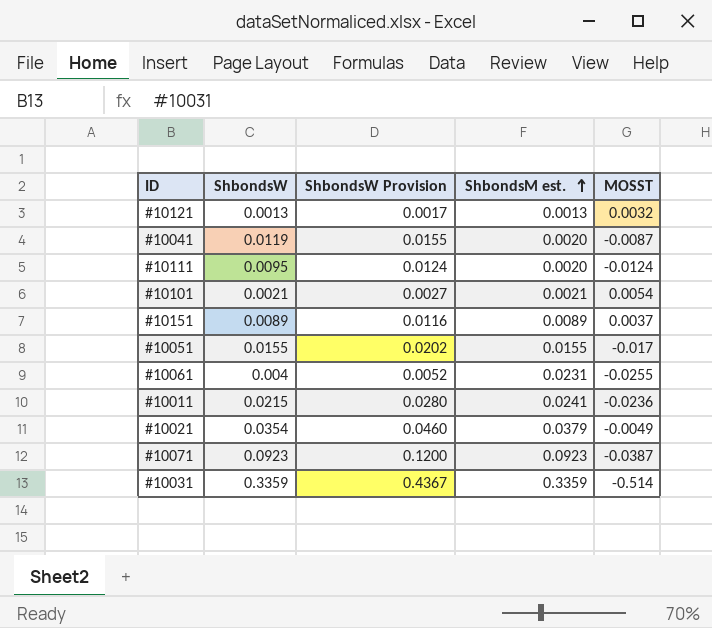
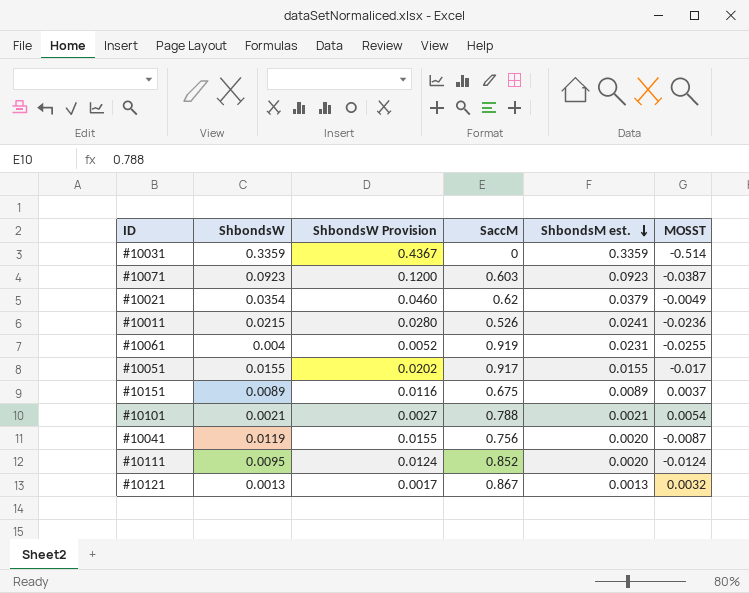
row order: ShbondsM est. ascending -> ShbondsM est. descending
column SaccM | position: none -> 4

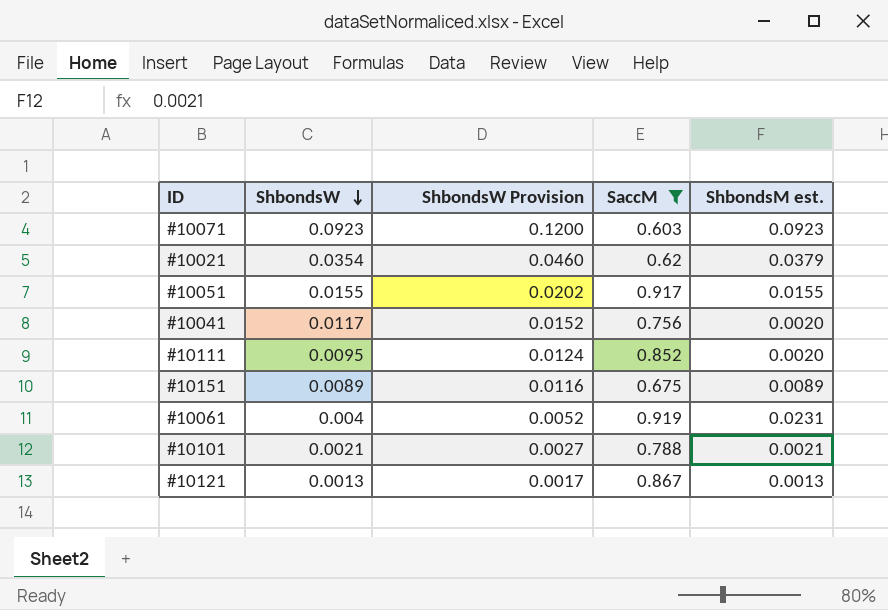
filter: none -> SaccM >= 0.603
row order: ShbondsM est. descending -> ShbondsW descending
column MOSST | position: 6 -> none
#10041 | ShbondsW: 0.0119 -> 0.0117
#10041 | ShbondsW Provision: 0.0155 -> 0.0152

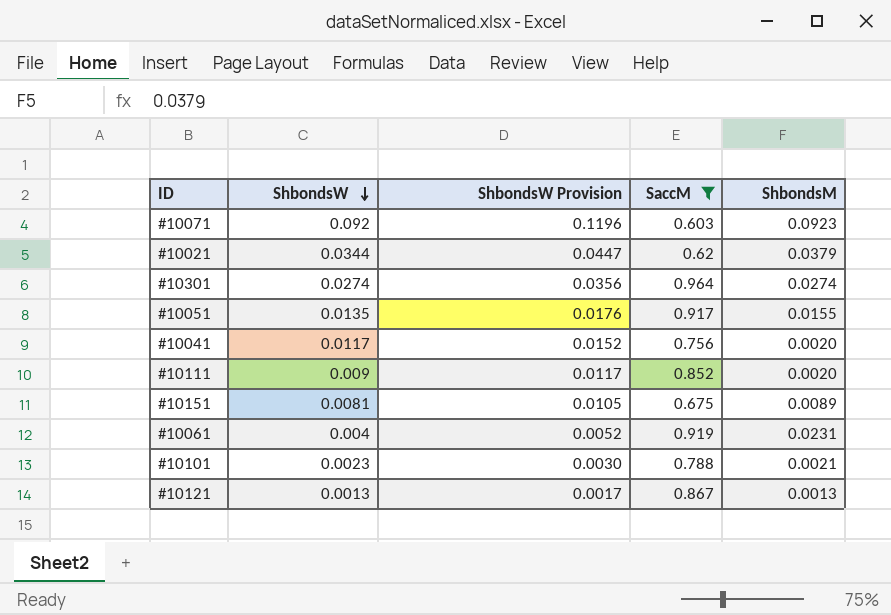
column name: ShbondsM est. -> ShbondsM
#10071 | ShbondsW: 0.0923 -> 0.092
#10071 | ShbondsW Provision: 0.1200 -> 0.1196
#10021 | ShbondsW: 0.0354 -> 0.0344
#10021 | ShbondsW Provision: 0.0460 -> 0.0447
row #10301: none -> 0.0274 | 0.0356 | 0.964 | 0.0274
#10051 | ShbondsW: 0.0155 -> 0.0135
#10051 | ShbondsW Provision: 0.0202 -> 0.0176
#10111 | ShbondsW: 0.0095 -> 0.009
#10111 | ShbondsW Provision: 0.0124 -> 0.0117
#10151 | ShbondsW: 0.0089 -> 0.0081
#10151 | ShbondsW Provision: 0.0116 -> 0.0105
#10101 | ShbondsW: 0.0021 -> 0.0023
#10101 | ShbondsW Provision: 0.0027 -> 0.0030

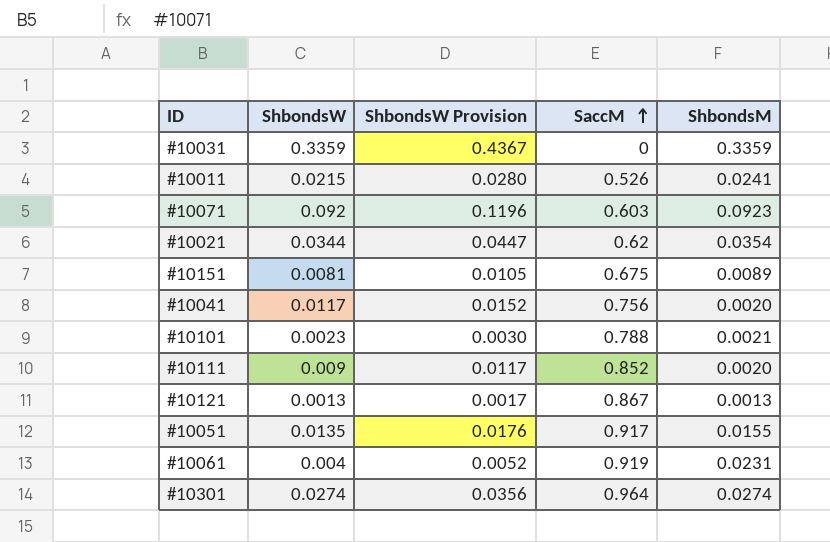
filter: SaccM >= 0.603 -> none
row order: ShbondsW descending -> SaccM ascending
#10021 | ShbondsM: 0.0379 -> 0.0354

